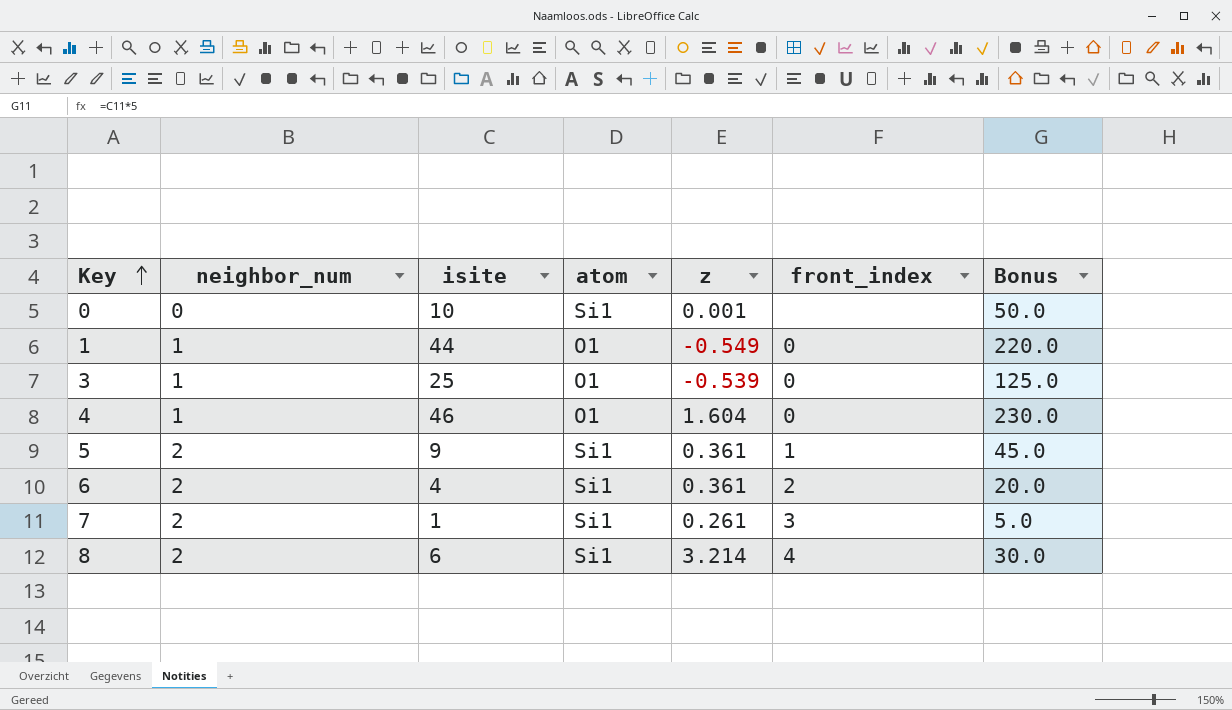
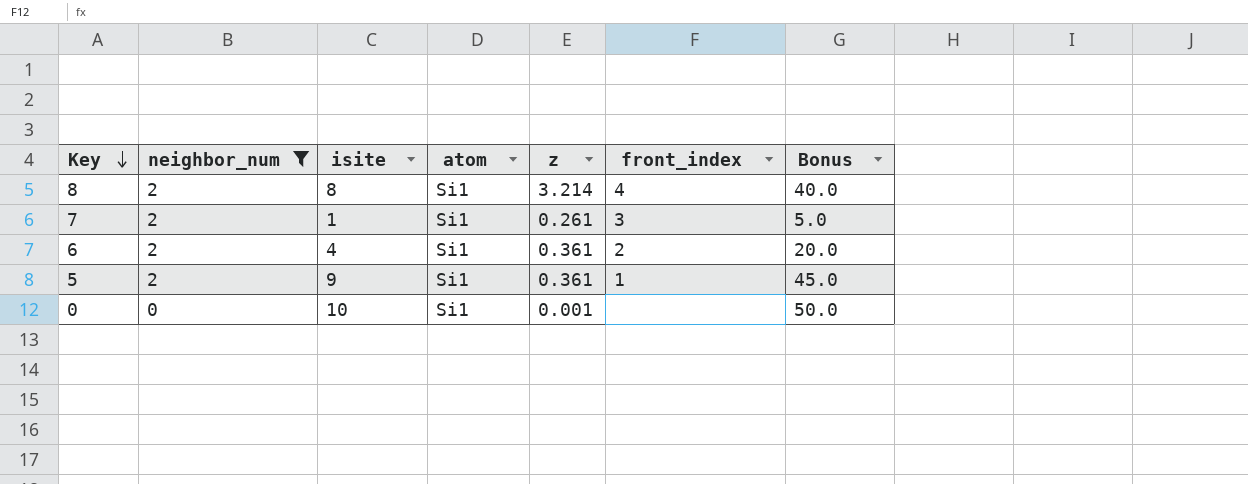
filter: none -> neighbor_num != 1
row order: Key ascending -> Key descending
8 | isite: 6 -> 8
8 | Bonus: 30.0 -> 40.0

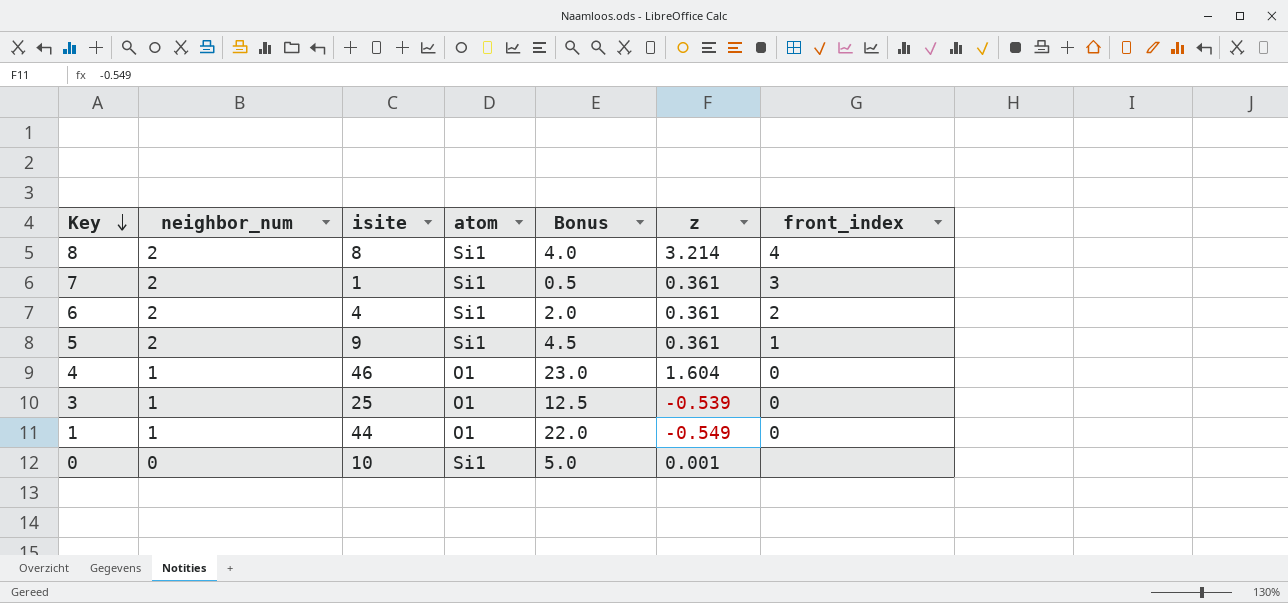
filter: neighbor_num != 1 -> none
column Bonus | formula: [isite] * 5 -> [isite] * 0.5
column Bonus | position: 7 -> 5
7 | z: 0.261 -> 0.361

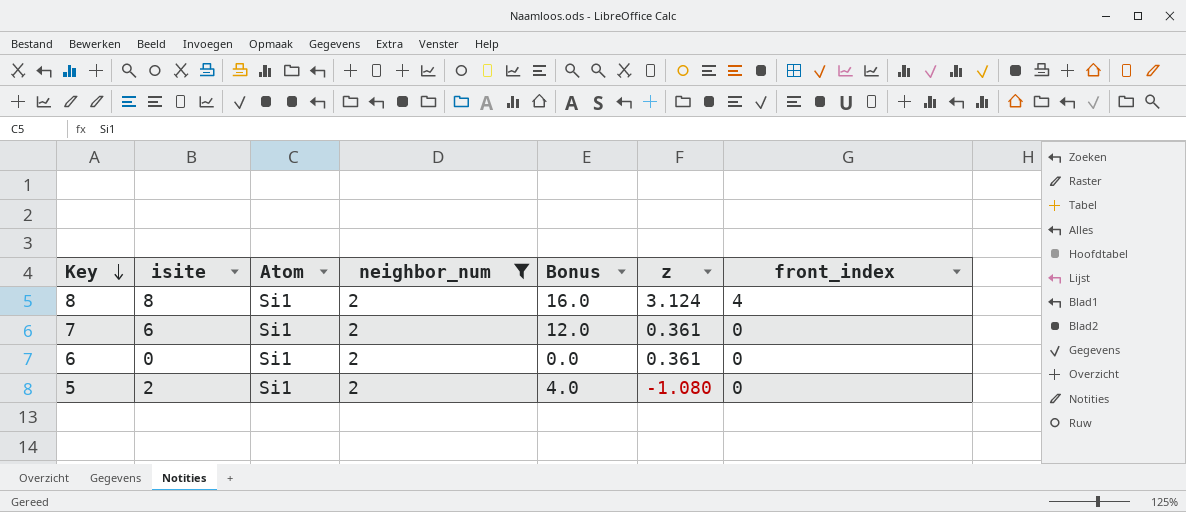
filter: none -> neighbor_num = 2
column name: atom -> Atom
column neighbor_num | position: 2 -> 4
column Bonus | formula: [isite] * 0.5 -> [isite] * 2
8 | z: 3.214 -> 3.124
7 | isite: 1 -> 6
7 | front_index: 3 -> 0
6 | isite: 4 -> 0
6 | front_index: 2 -> 0
5 | isite: 9 -> 2
5 | z: 0.361 -> -1.080
5 | front_index: 1 -> 0

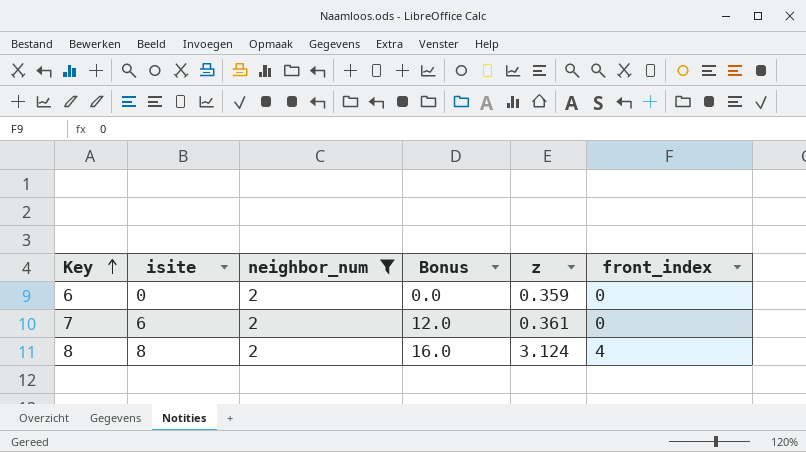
row order: Key descending -> Key ascending
column Atom | position: 3 -> none
row 5: 2 | Si1 | 2 | 4.0 | -1.080 | 0 -> none
6 | z: 0.361 -> 0.359

